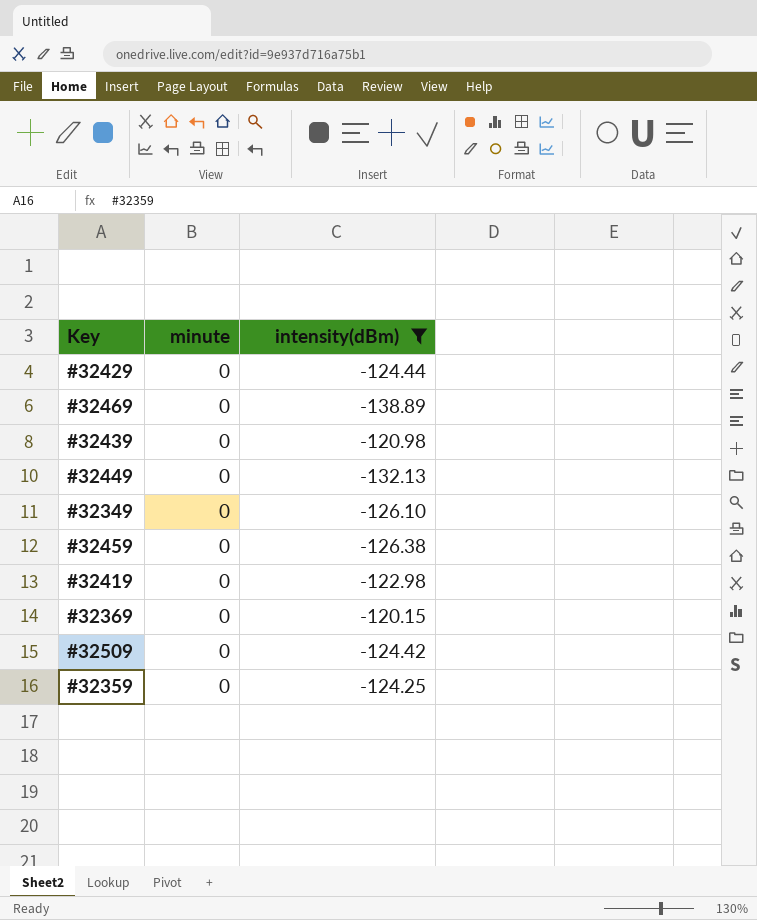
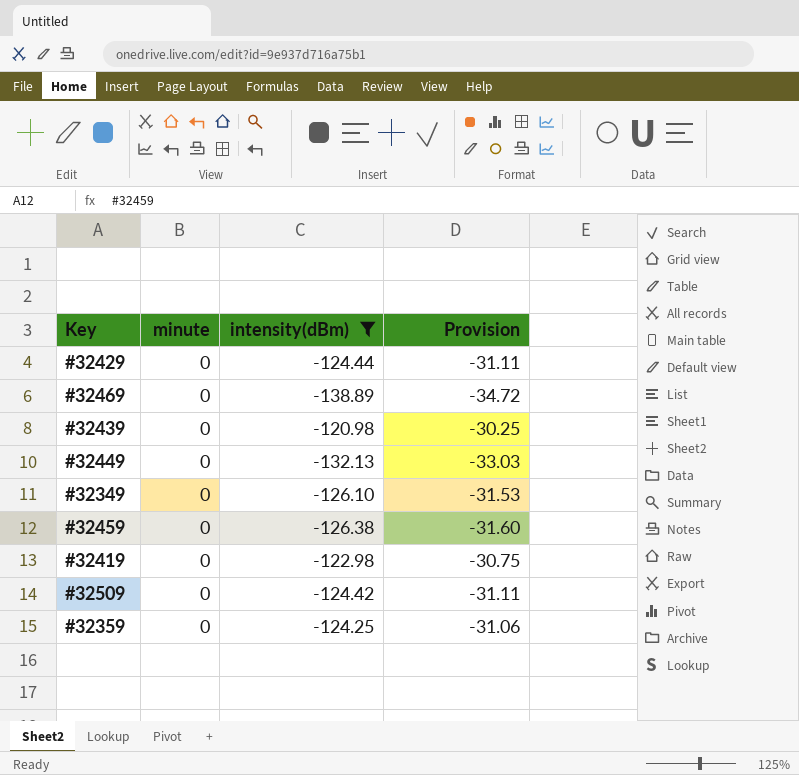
column Provision | formula: none -> [intensity(dBm)] * 0.25
row #32369: 0 | -120.15 -> none

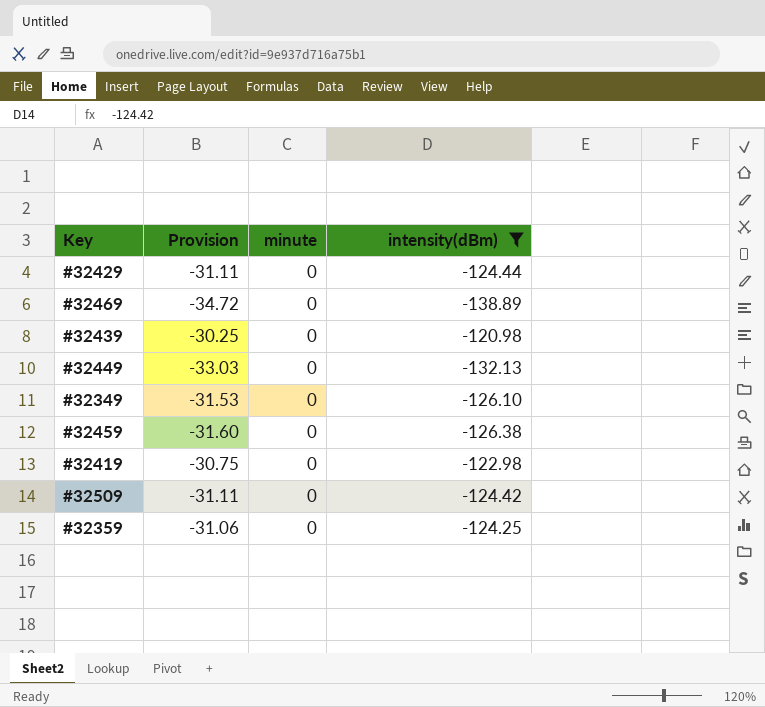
column Provision | position: 4 -> 2

